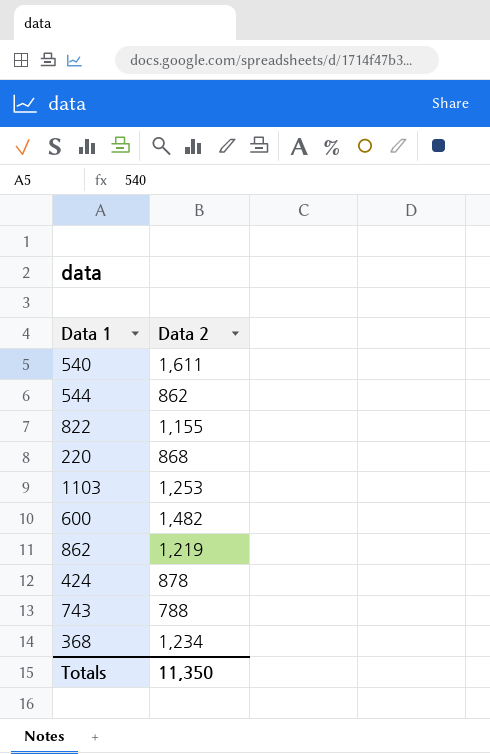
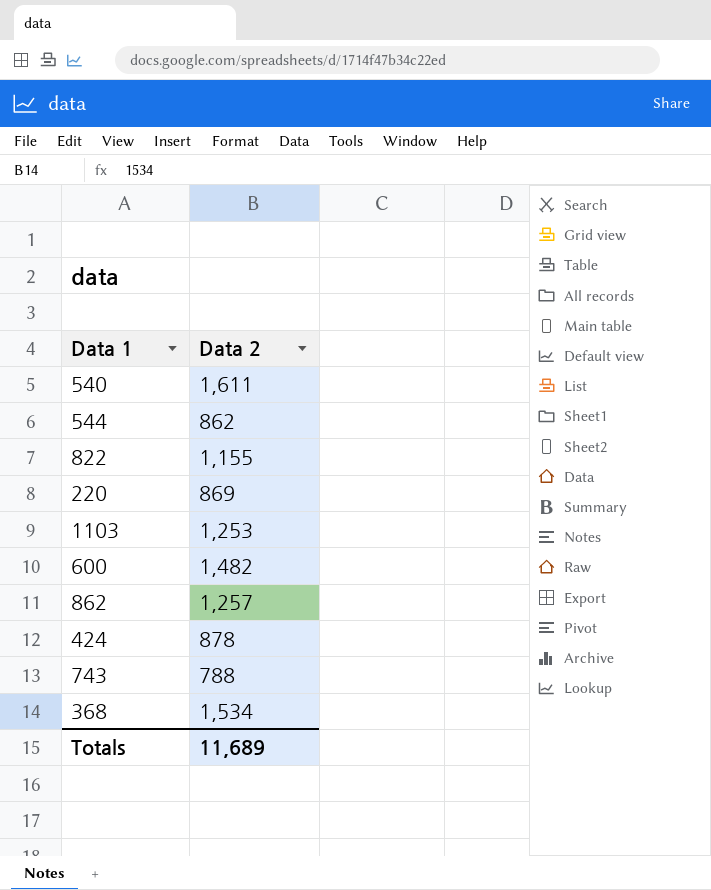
220 | Data 2: 868 -> 869
862 | Data 2: 1,219 -> 1,257
368 | Data 2: 1,234 -> 1,534
Totals | Data 2: 11,350 -> 11,689

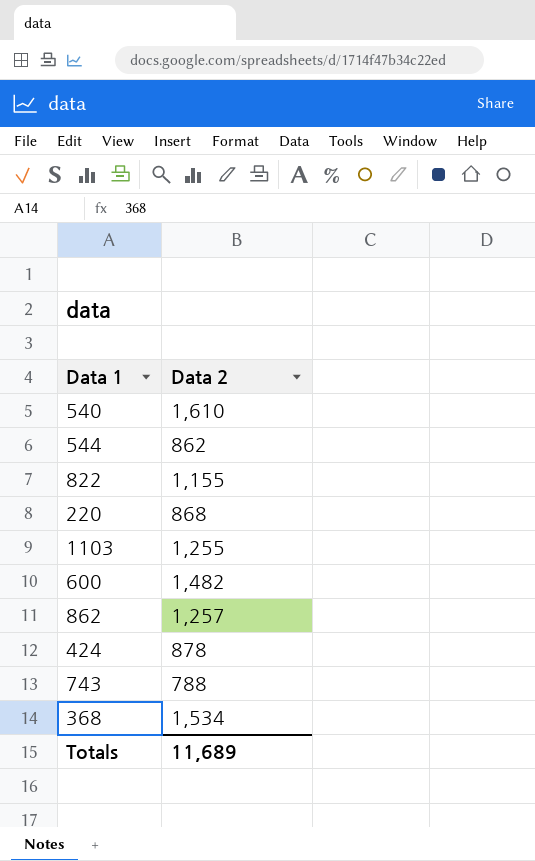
540 | Data 2: 1,611 -> 1,610
220 | Data 2: 869 -> 868
1103 | Data 2: 1,253 -> 1,255

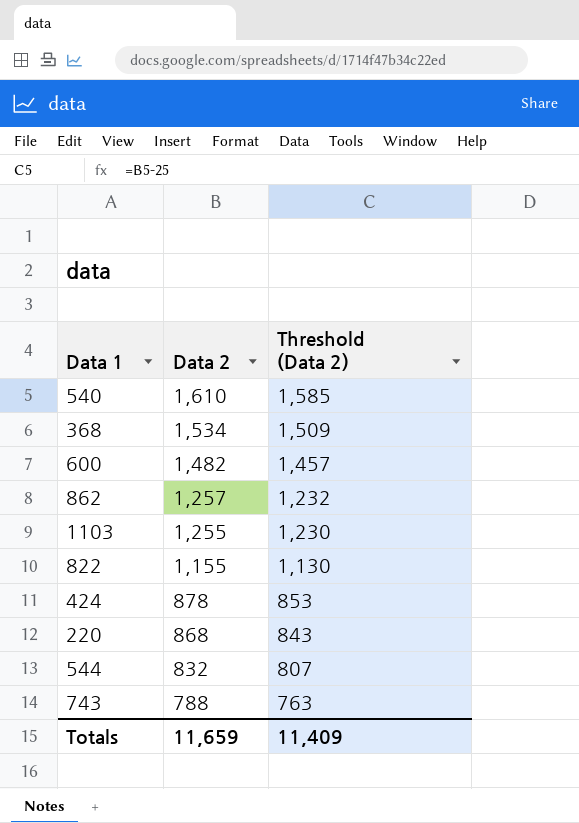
row order: none -> Data 2 descending
column Threshold (Data 2) | formula: none -> [Data 2] - 25
544 | Data 2: 862 -> 832
Totals | Data 2: 11,689 -> 11,659

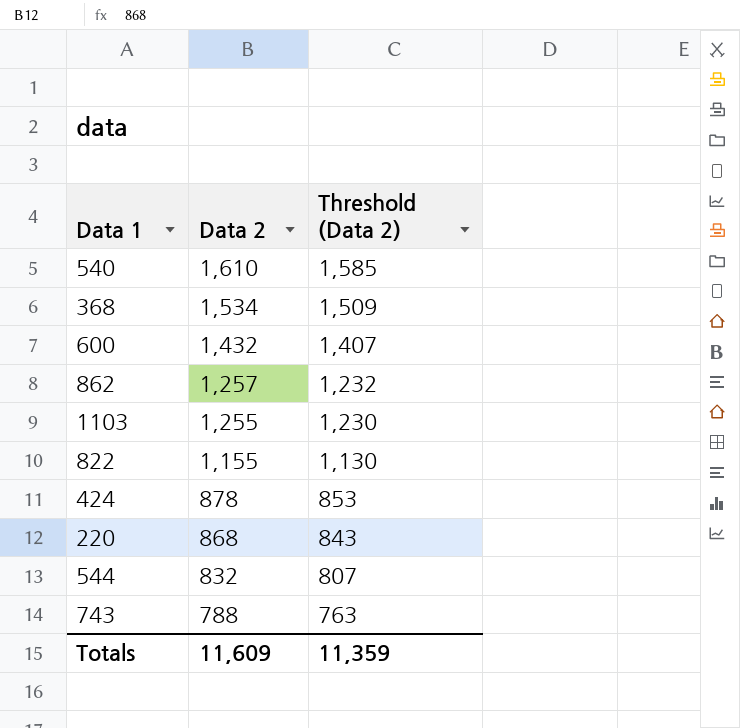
600 | Data 2: 1,482 -> 1,432
600 | Threshold (Data 2): 1,457 -> 1,407
Totals | Data 2: 11,659 -> 11,609
Totals | Threshold (Data 2): 11,409 -> 11,359

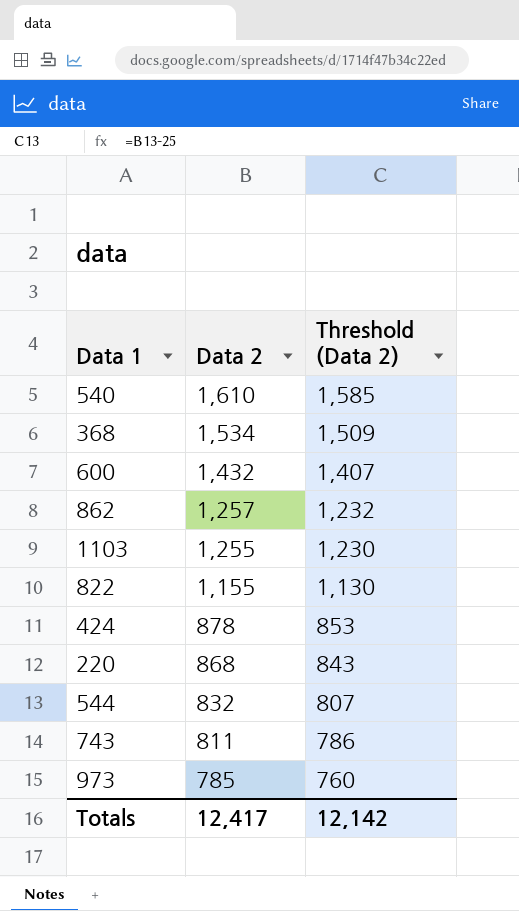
743 | Data 2: 788 -> 811
743 | Threshold (Data 2): 763 -> 786
row 973: none -> 785 | 760
Totals | Data 2: 11,609 -> 12,417
Totals | Threshold (Data 2): 11,359 -> 12,142

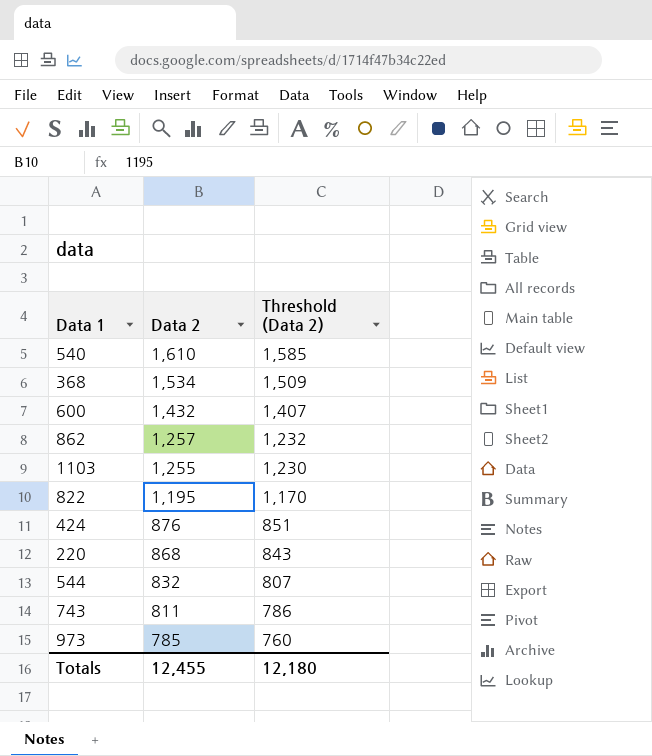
822 | Data 2: 1,155 -> 1,195
822 | Threshold (Data 2): 1,130 -> 1,170
424 | Data 2: 878 -> 876
424 | Threshold (Data 2): 853 -> 851
Totals | Data 2: 12,417 -> 12,455
Totals | Threshold (Data 2): 12,142 -> 12,180

